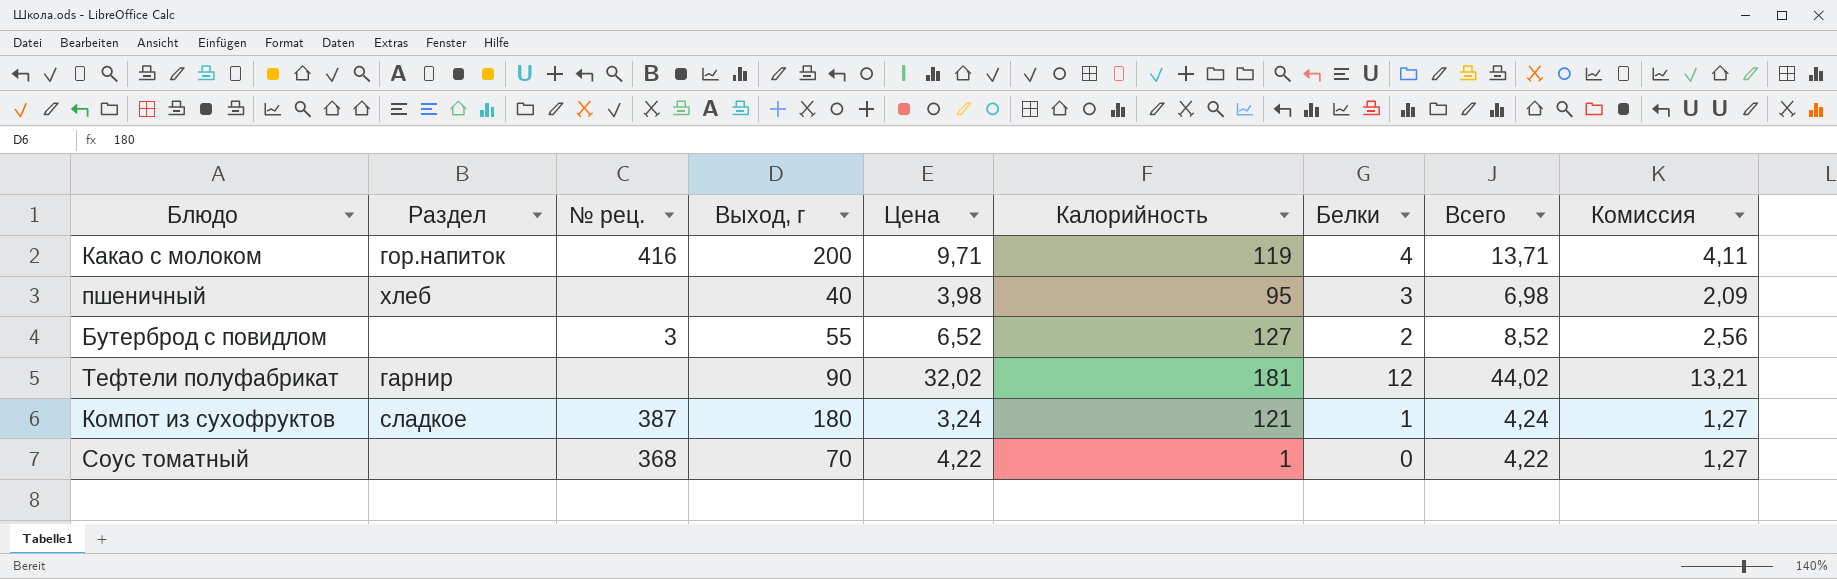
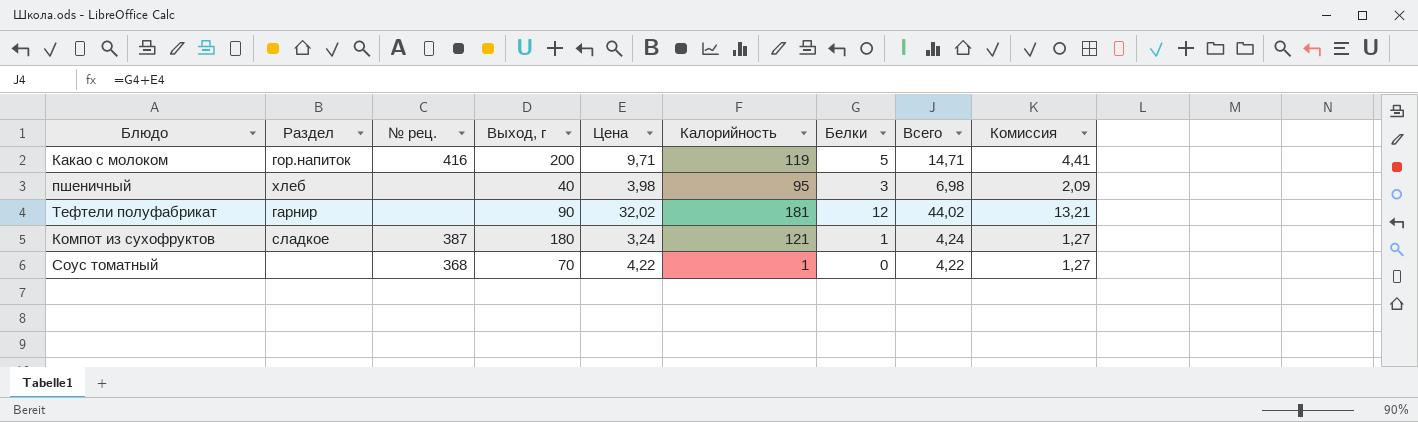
row Бутерброд с повидлом: none | 3 | 55 | 6,52 | 127 | 2 | 8,52 | 2,56 -> none
Какао с молоком | Белки: 4 -> 5
Какао с молоком | Всего: 13,71 -> 14,71
Какао с молоком | Комиссия: 4,11 -> 4,41

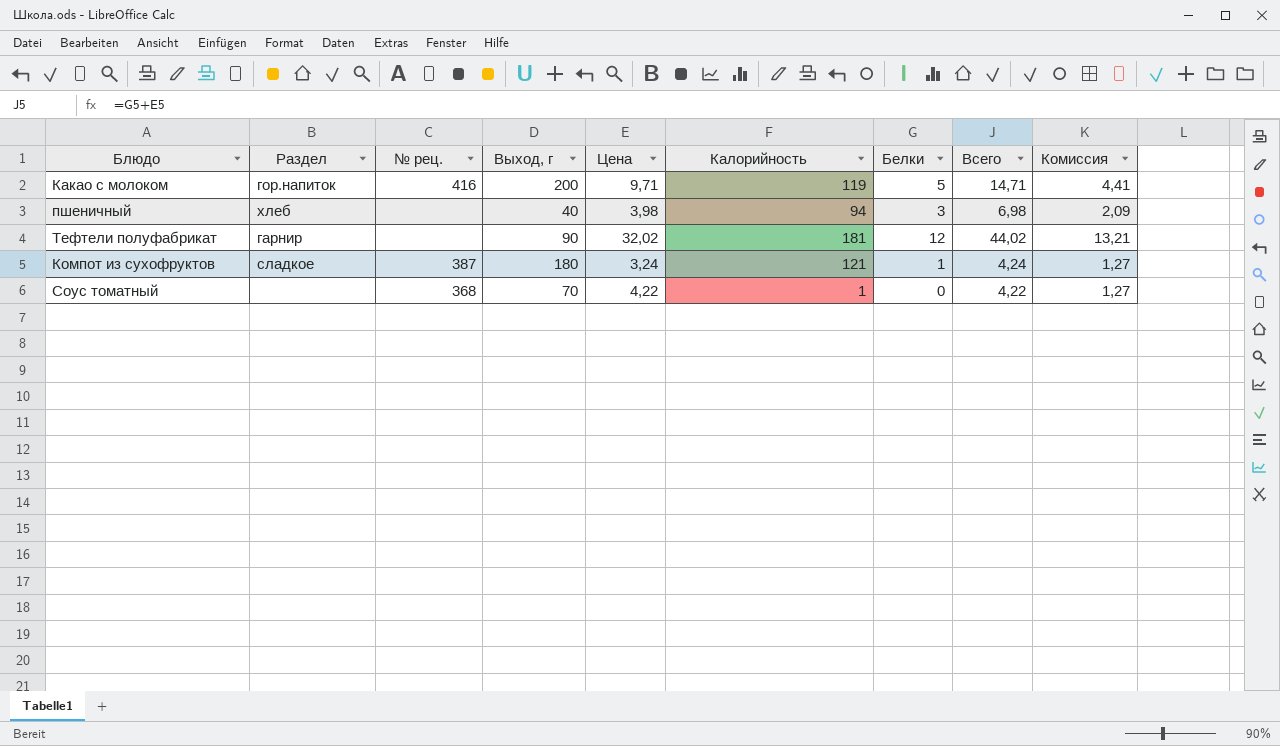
пшеничный | Калорийность: 95 -> 94

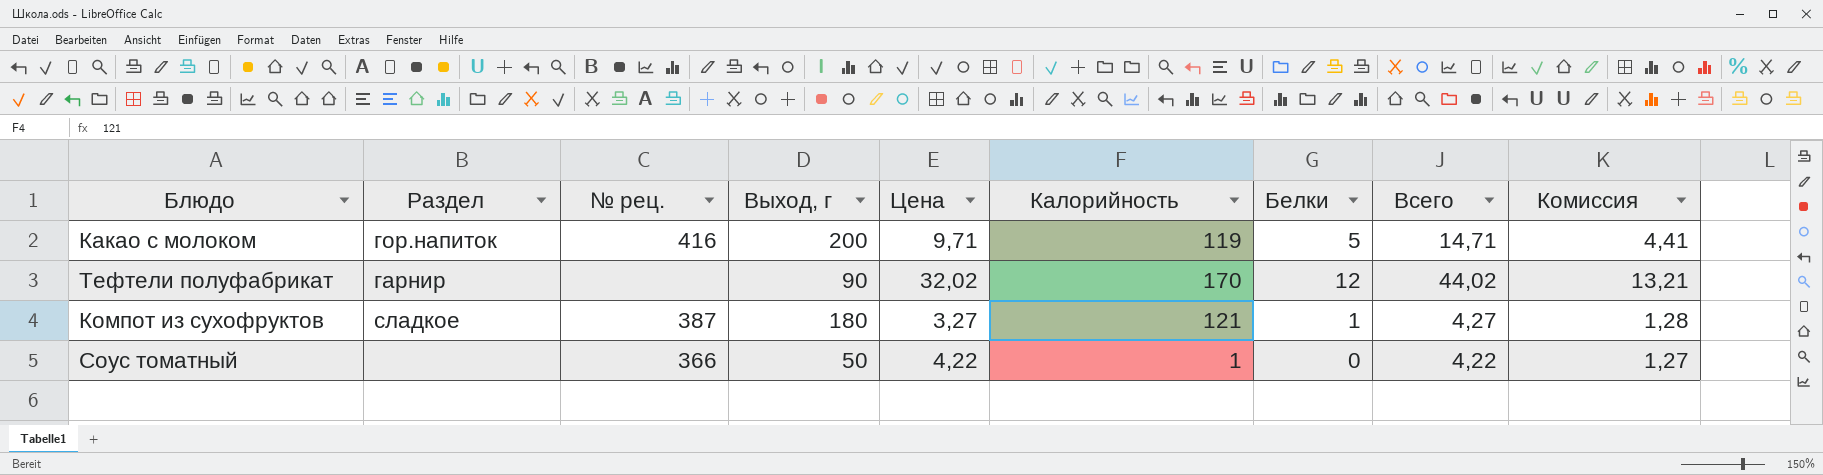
row пшеничный: хлеб | none | 40 | 3,98 | 94 | 3 | 6,98 | 2,09 -> none
Тефтели полуфабрикат | Калорийность: 181 -> 170
Компот из сухофруктов | Цена: 3,24 -> 3,27
Компот из сухофруктов | Всего: 4,24 -> 4,27
Компот из сухофруктов | Комиссия: 1,27 -> 1,28
Соус томатный | № рец.: 368 -> 366
Соус томатный | Выход, г: 70 -> 50

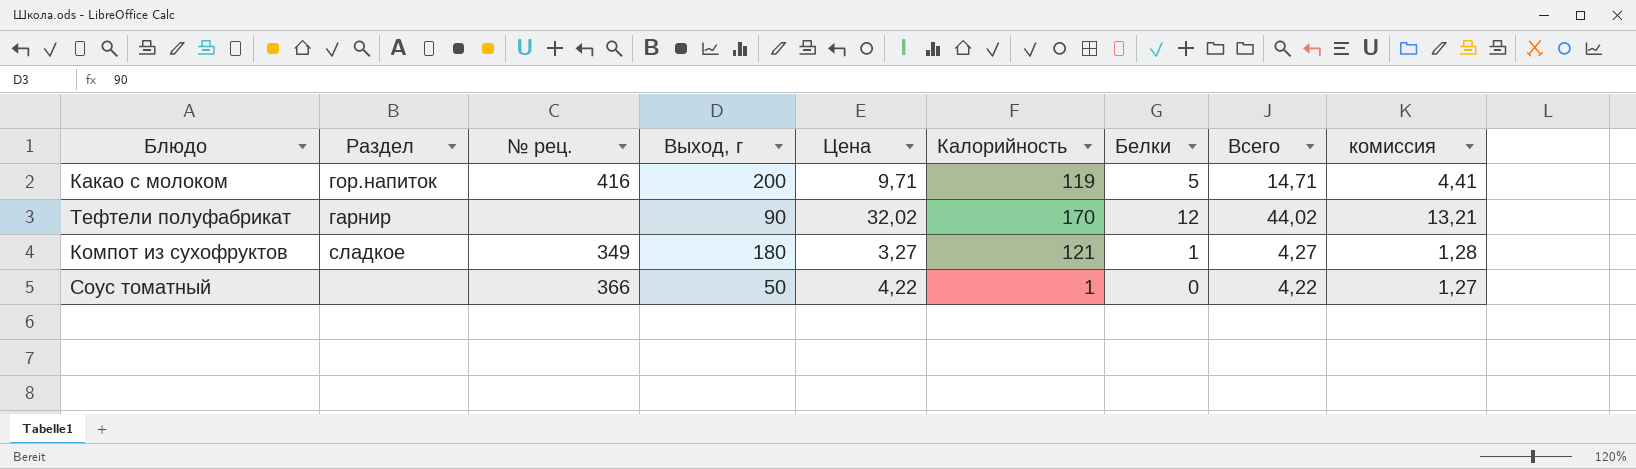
column name: Комиссия -> комиссия
Компот из сухофруктов | № рец.: 387 -> 349

